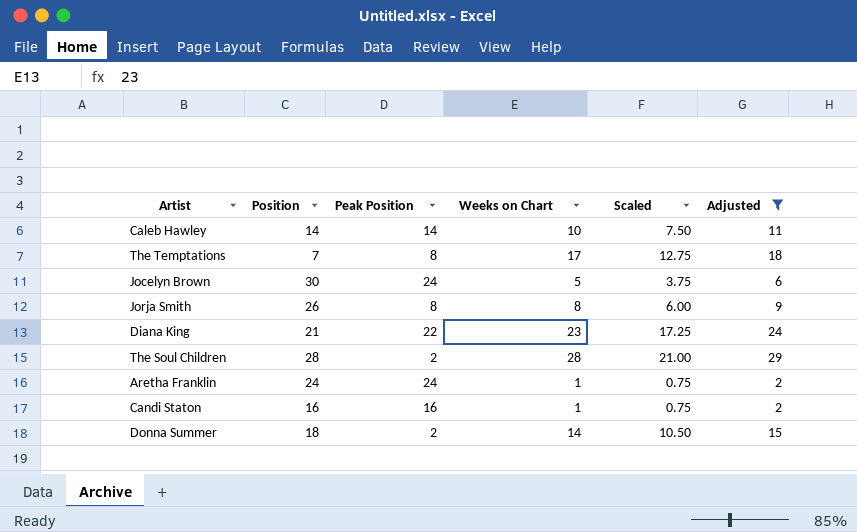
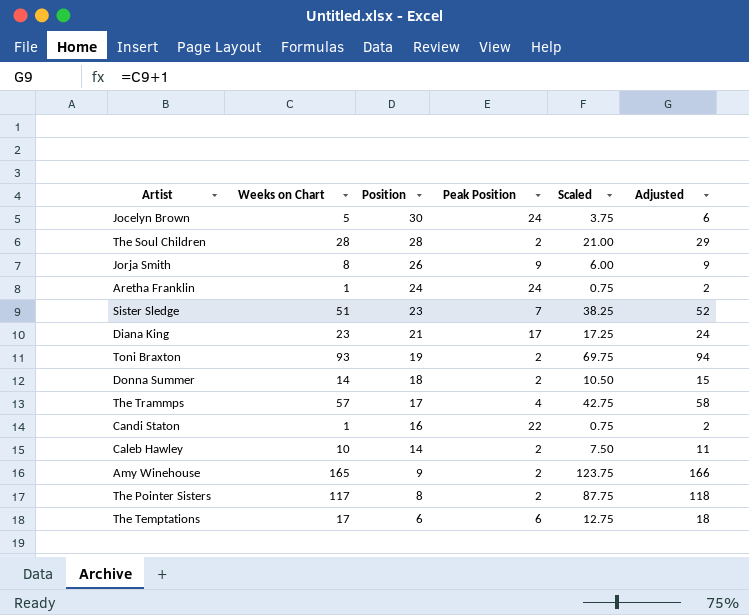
filter: Adjusted <= 29 -> none
row order: none -> Position descending
column Weeks on Chart | position: 4 -> 2
Jorja Smith | Peak Position: 8 -> 9
Diana King | Peak Position: 22 -> 17
Candi Staton | Peak Position: 16 -> 22
Caleb Hawley | Peak Position: 14 -> 2
The Temptations | Position: 7 -> 6
The Temptations | Peak Position: 8 -> 6

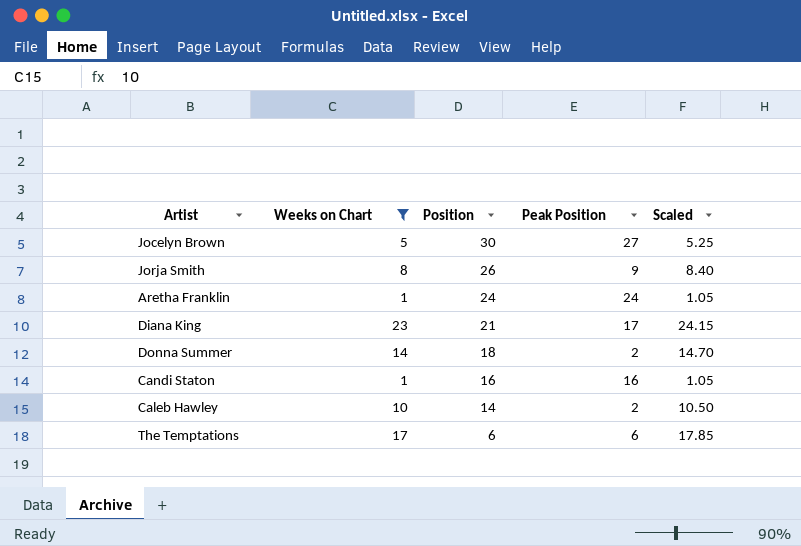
filter: none -> Weeks on Chart <= 23
column Adjusted | formula: [Weeks on Chart] + 1 -> none
column Scaled | formula: [Weeks on Chart] * 0.75 -> [Weeks on Chart] * 1.05
Jocelyn Brown | Peak Position: 24 -> 27
Candi Staton | Peak Position: 22 -> 16

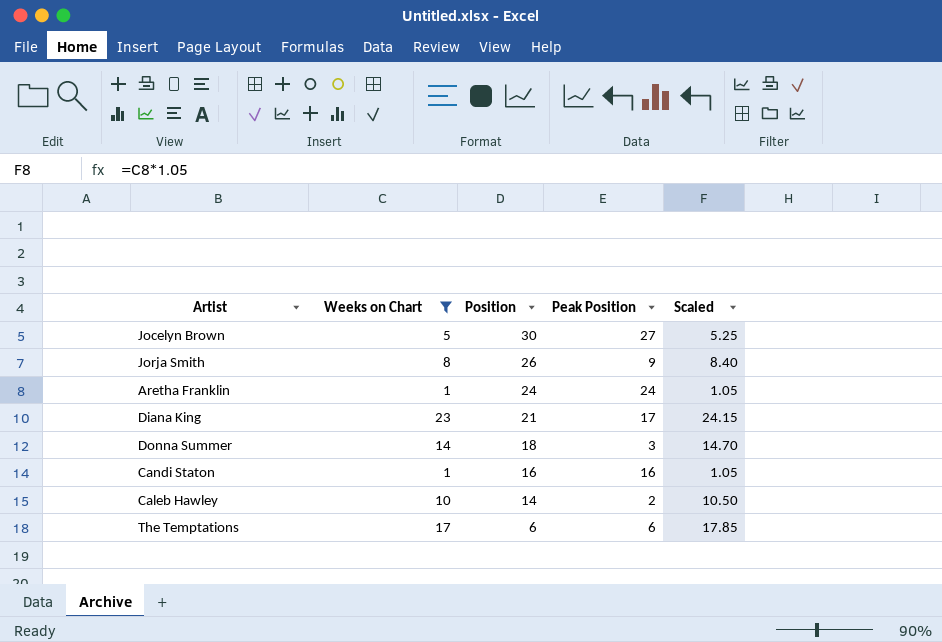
Donna Summer | Peak Position: 2 -> 3

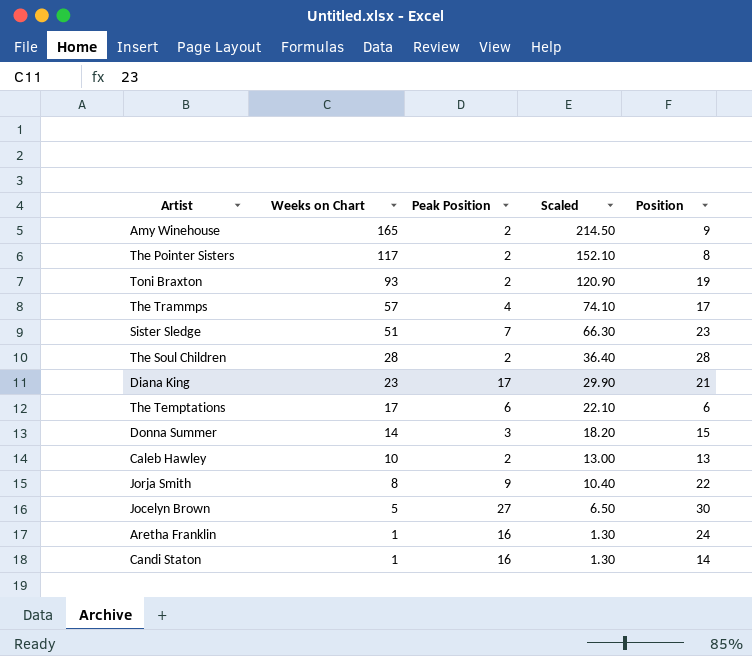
filter: Weeks on Chart <= 23 -> none
row order: Position descending -> Weeks on Chart descending
column Scaled | formula: [Weeks on Chart] * 1.05 -> [Weeks on Chart] * 1.3
column Position | position: 3 -> 5
Donna Summer | Position: 18 -> 15
Caleb Hawley | Position: 14 -> 13
Jorja Smith | Position: 26 -> 22
Aretha Franklin | Peak Position: 24 -> 16
Candi Staton | Position: 16 -> 14

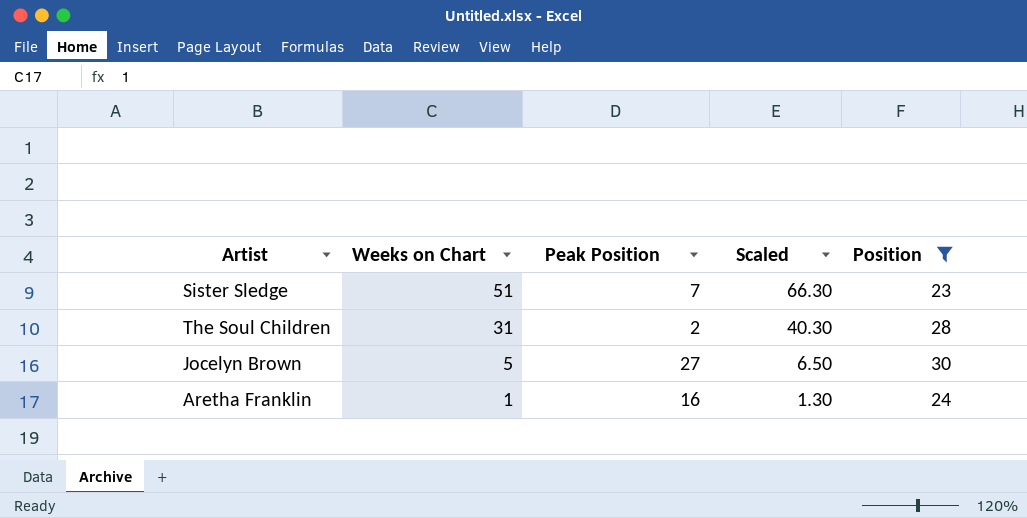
filter: none -> Position >= 23
The Soul Children | Weeks on Chart: 28 -> 31
The Soul Children | Scaled: 36.40 -> 40.30

